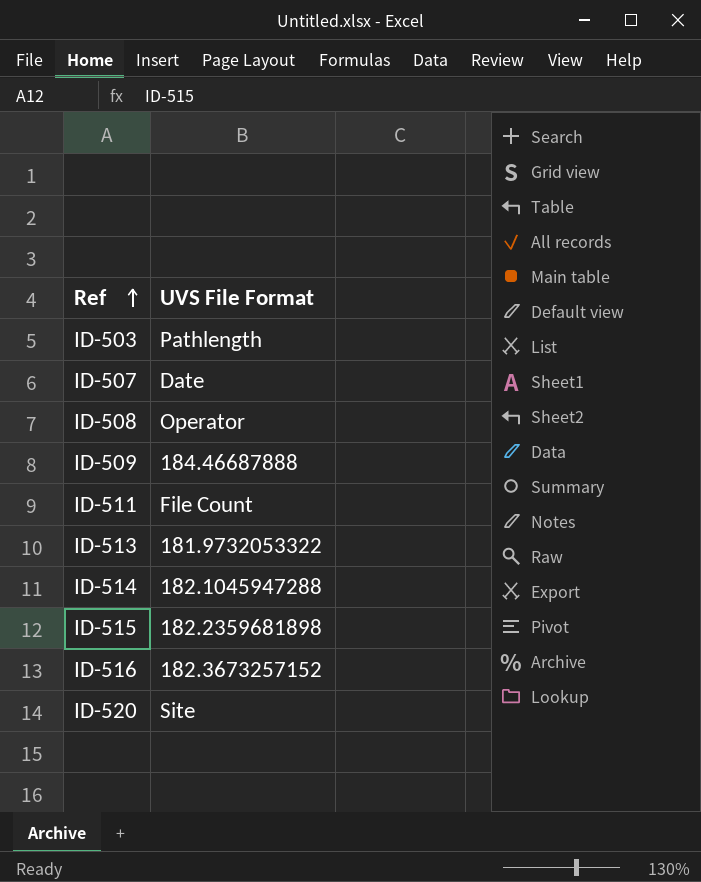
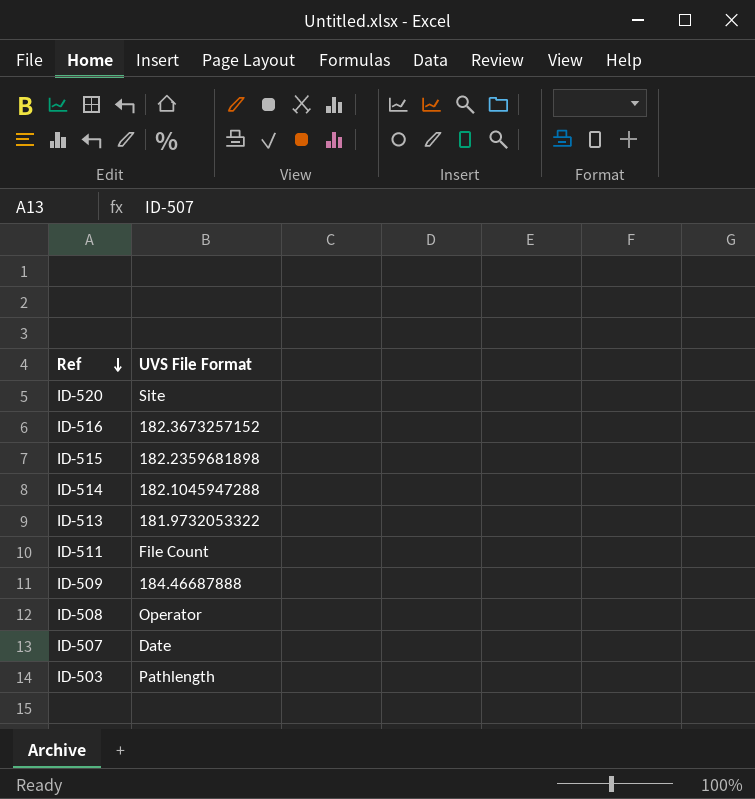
row order: Ref ascending -> Ref descending

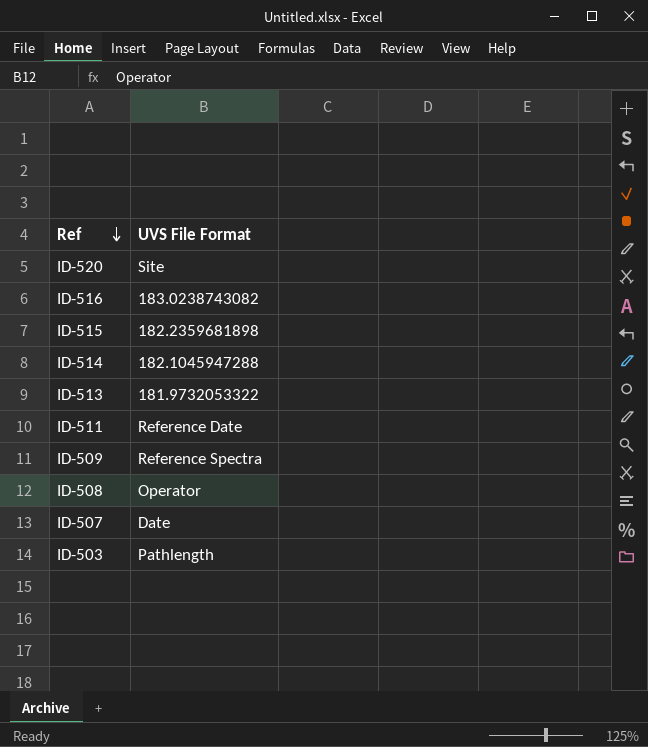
ID-516 | UVS File Format: 182.3673257152 -> 183.0238743082
ID-511 | UVS File Format: File Count -> Reference Date
ID-509 | UVS File Format: 184.46687888 -> Reference Spectra

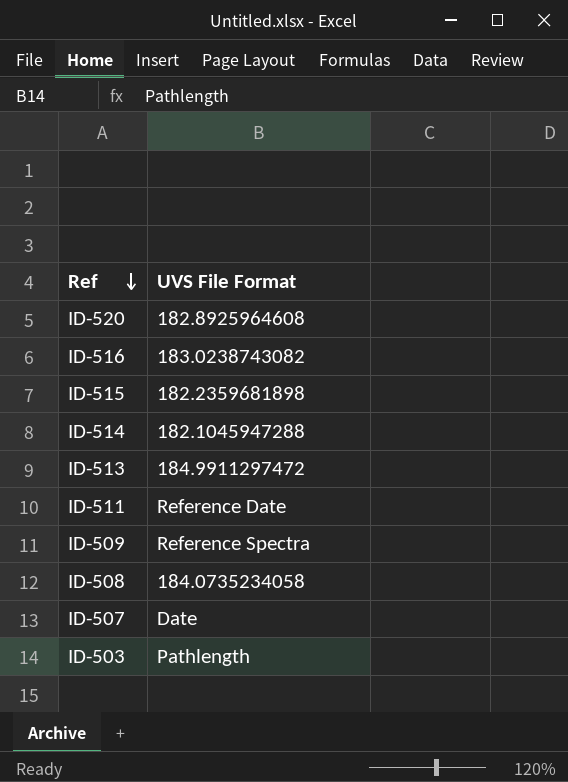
ID-520 | UVS File Format: Site -> 182.8925964608
ID-513 | UVS File Format: 181.9732053322 -> 184.9911297472
ID-508 | UVS File Format: Operator -> 184.0735234058

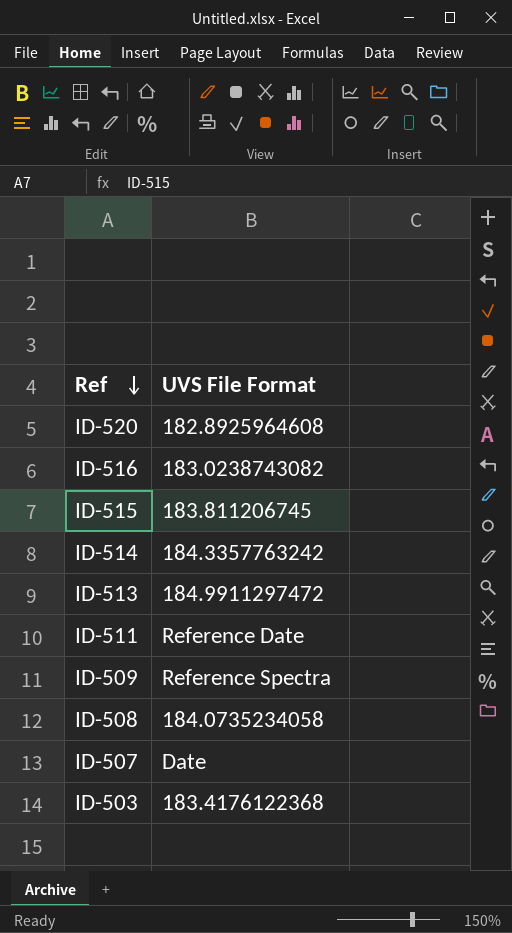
ID-515 | UVS File Format: 182.2359681898 -> 183.811206745
ID-514 | UVS File Format: 182.1045947288 -> 184.3357763242
ID-503 | UVS File Format: Pathlength -> 183.4176122368

